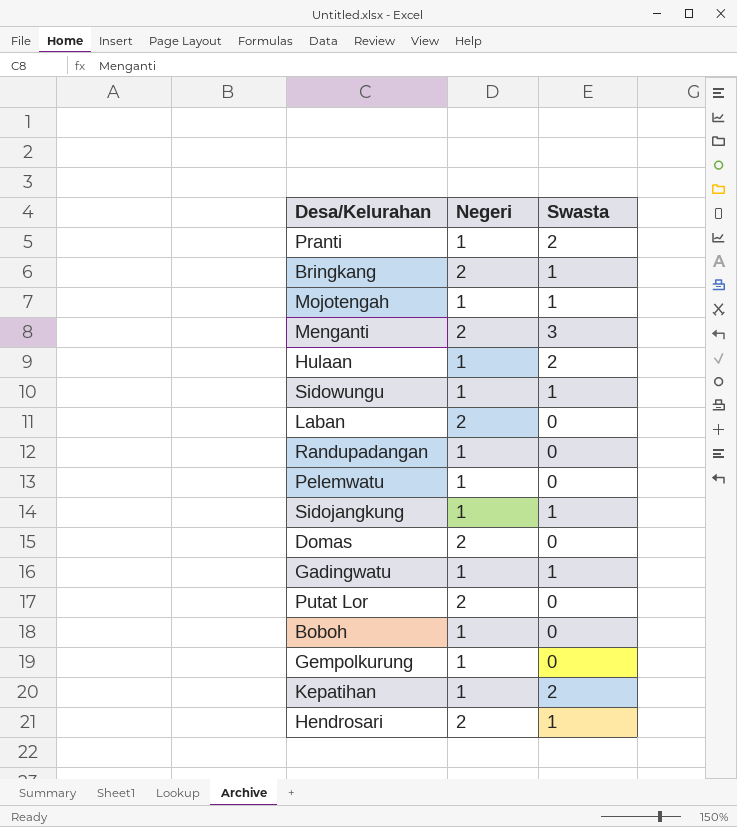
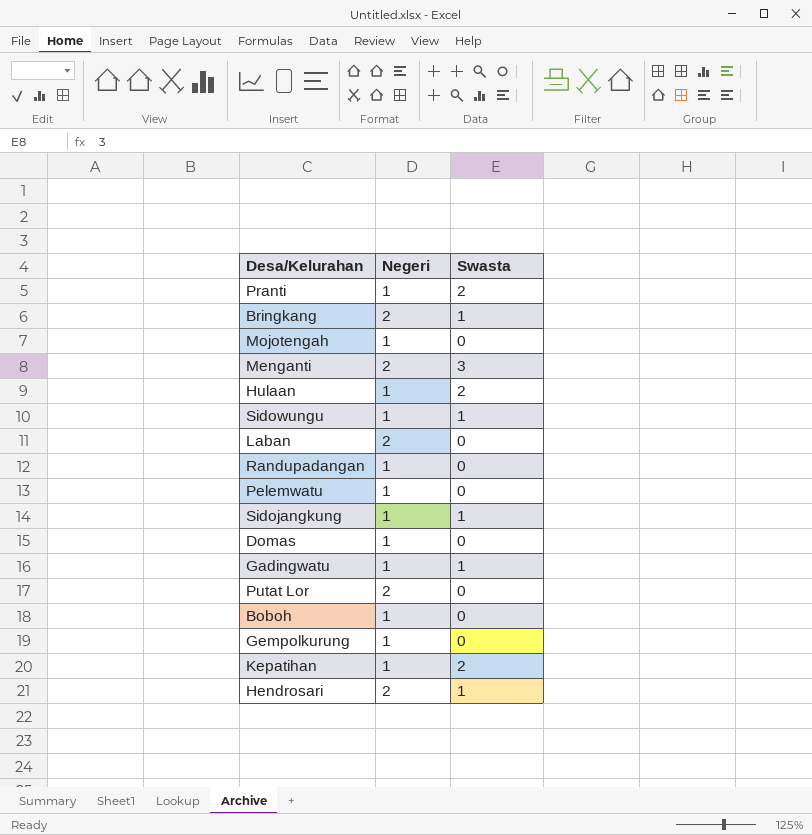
Mojotengah | Swasta: 1 -> 0
Domas | Negeri: 2 -> 1

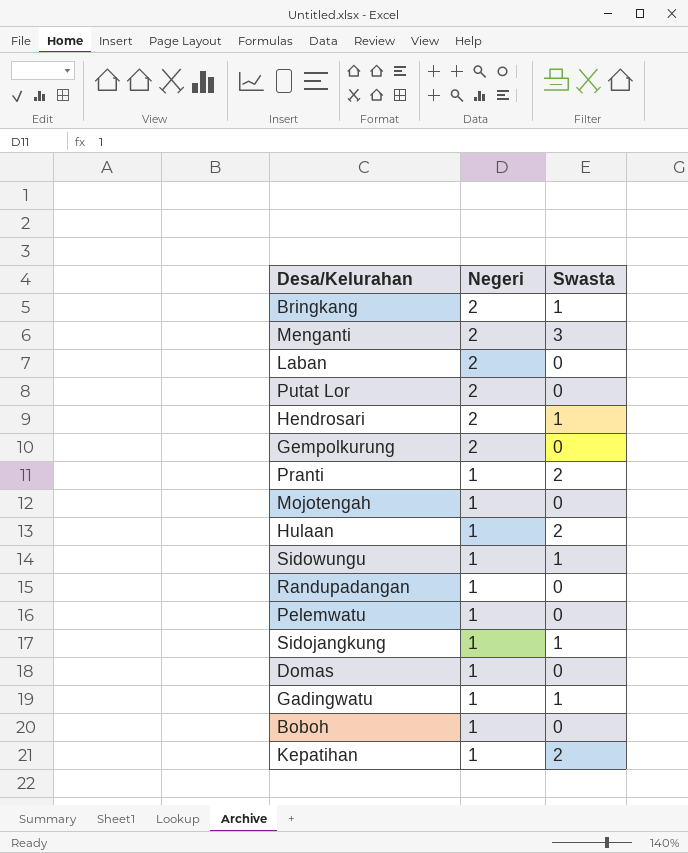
row order: none -> Negeri descending
Gempolkurung | Negeri: 1 -> 2

